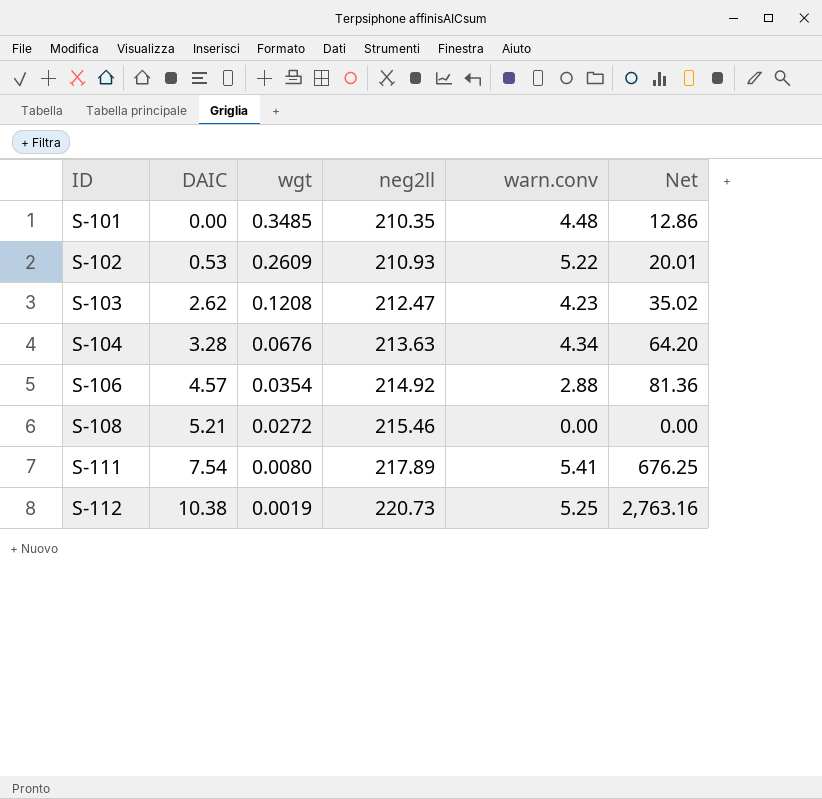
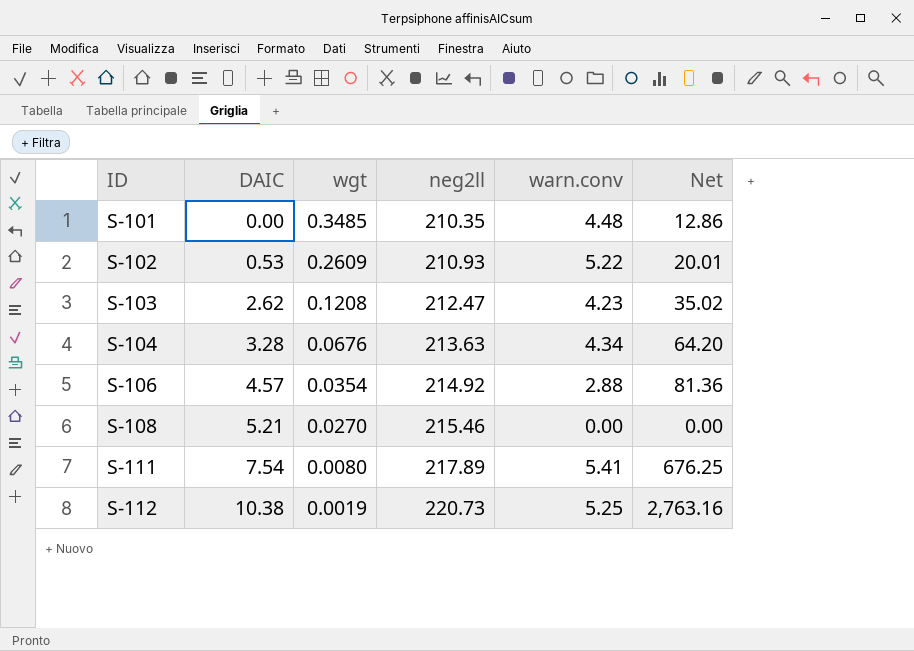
S-108 | wgt: 0.0272 -> 0.0270

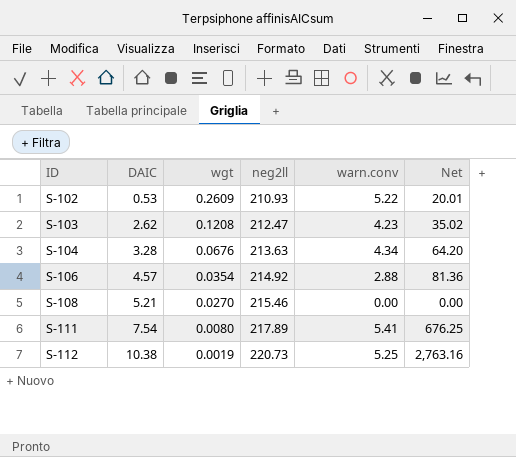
row S-101: 0.00 | 0.3485 | 210.35 | 4.48 | 12.86 -> none

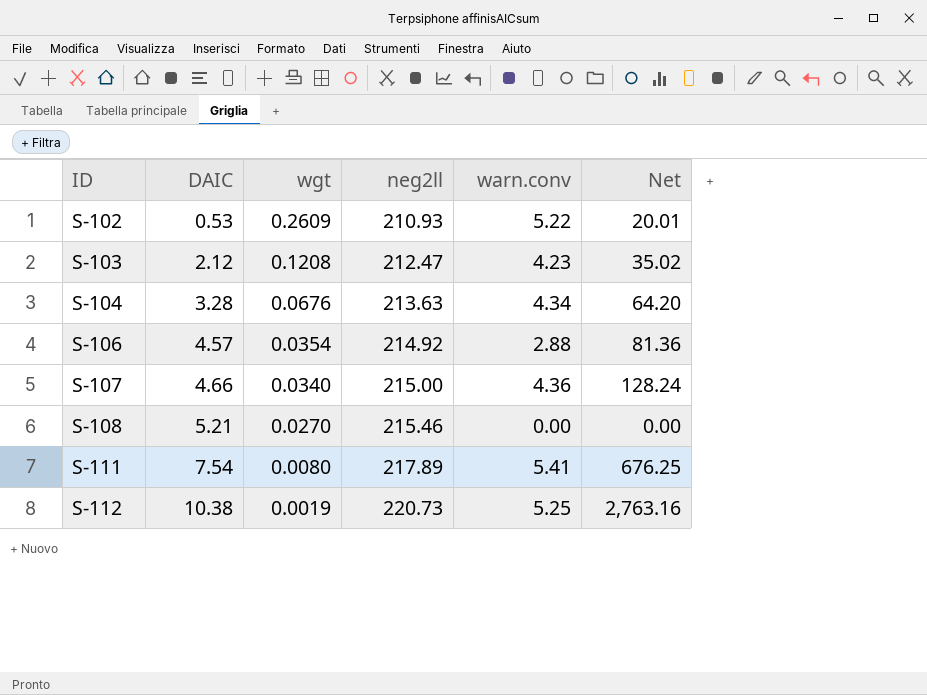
S-103 | DAIC: 2.62 -> 2.12
row S-107: none -> 4.66 | 0.0340 | 215.00 | 4.36 | 128.24

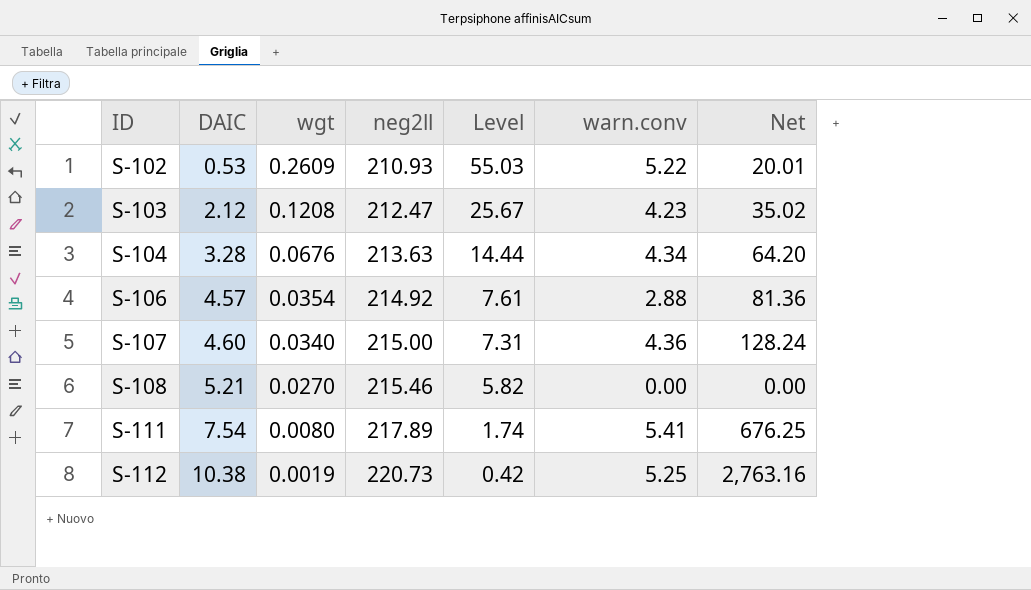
column Level | formula: none -> [wgt] * [neg2ll]
S-107 | DAIC: 4.66 -> 4.60

